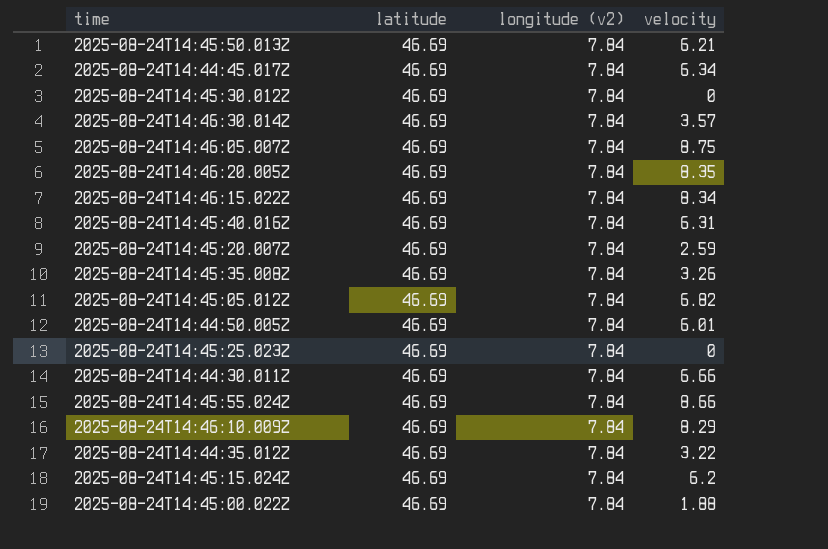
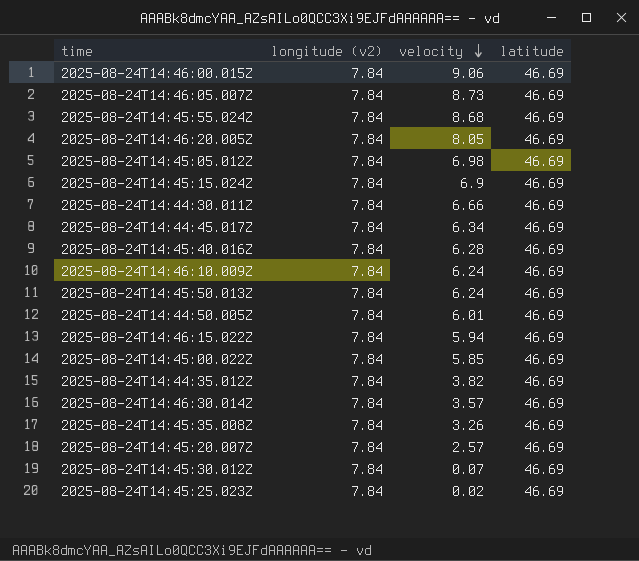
row order: none -> velocity descending
column latitude | position: 2 -> 4
row 2025-08-24T14:46:00.015Z: none -> 7.84 | 9.06 | 46.69
2025-08-24T14:46:05.007Z | velocity: 8.75 -> 8.73
2025-08-24T14:45:55.024Z | velocity: 8.66 -> 8.68
2025-08-24T14:46:20.005Z | velocity: 8.35 -> 8.05
2025-08-24T14:45:05.012Z | velocity: 6.82 -> 6.98
2025-08-24T14:45:15.024Z | velocity: 6.2 -> 6.9
2025-08-24T14:45:40.016Z | velocity: 6.31 -> 6.28
2025-08-24T14:46:10.009Z | velocity: 8.29 -> 6.24
2025-08-24T14:45:50.013Z | velocity: 6.21 -> 6.24
2025-08-24T14:46:15.022Z | velocity: 8.34 -> 5.94
2025-08-24T14:45:00.022Z | velocity: 1.88 -> 5.85
2025-08-24T14:44:35.012Z | velocity: 3.22 -> 3.82
2025-08-24T14:45:20.007Z | velocity: 2.59 -> 2.57
2025-08-24T14:45:30.012Z | velocity: 0 -> 0.07
2025-08-24T14:45:25.023Z | velocity: 0 -> 0.02

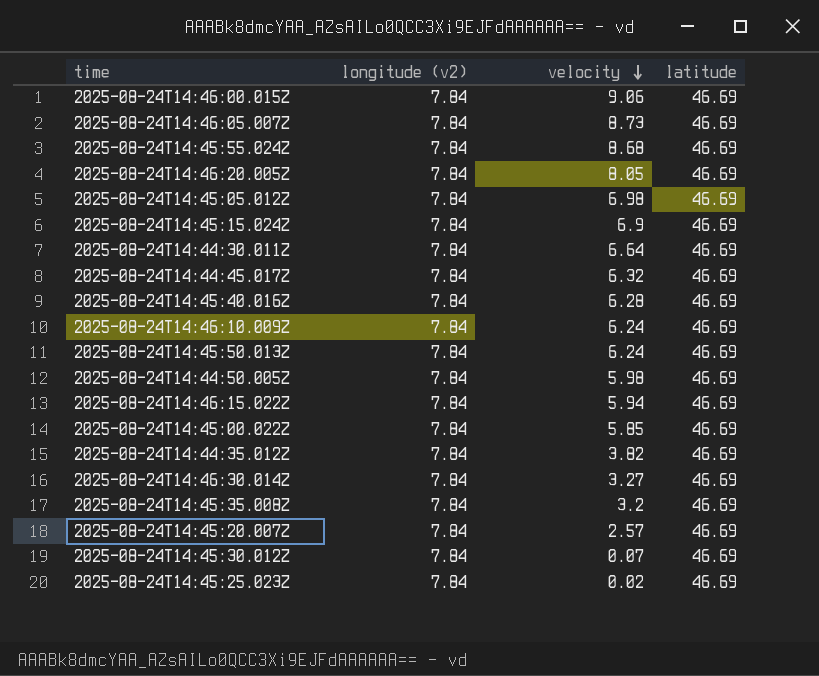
2025-08-24T14:44:30.011Z | velocity: 6.66 -> 6.64
2025-08-24T14:44:45.017Z | velocity: 6.34 -> 6.32
2025-08-24T14:44:50.005Z | velocity: 6.01 -> 5.98
2025-08-24T14:46:30.014Z | velocity: 3.57 -> 3.27
2025-08-24T14:45:35.008Z | velocity: 3.26 -> 3.2

